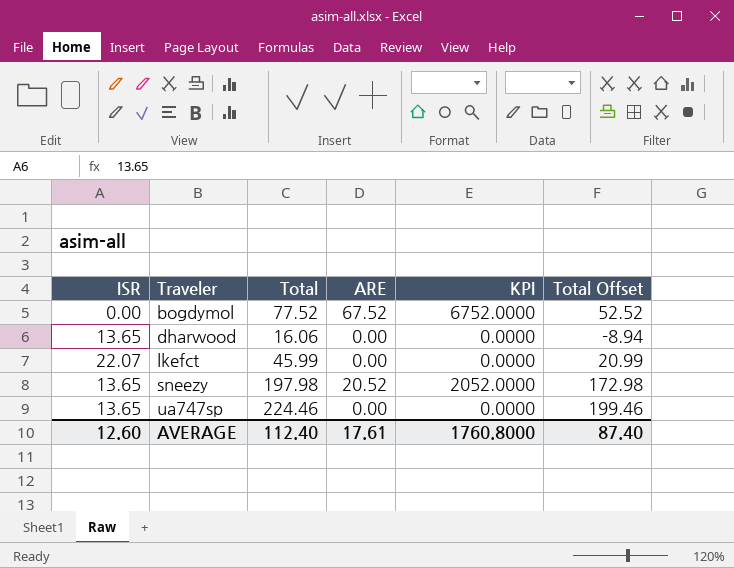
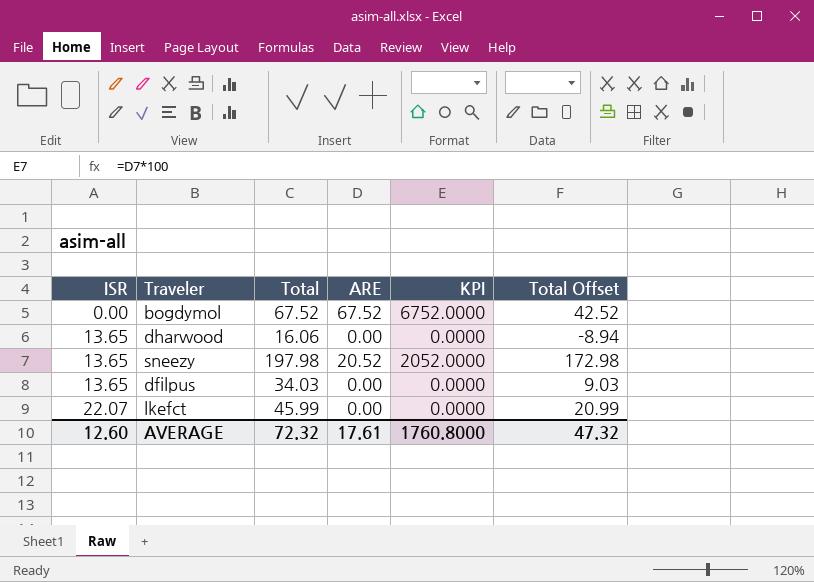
row order: Traveler ascending -> ISR ascending
row ua747sp: 13.65 | 224.46 | 0.00 | 0.0000 | 199.46 -> none
bogdymol | Total: 77.52 -> 67.52
bogdymol | Total Offset: 52.52 -> 42.52
row dfilpus: none -> 13.65 | 34.03 | 0.00 | 0.0000 | 9.03
AVERAGE | Total: 112.40 -> 72.32
AVERAGE | Total Offset: 87.40 -> 47.32

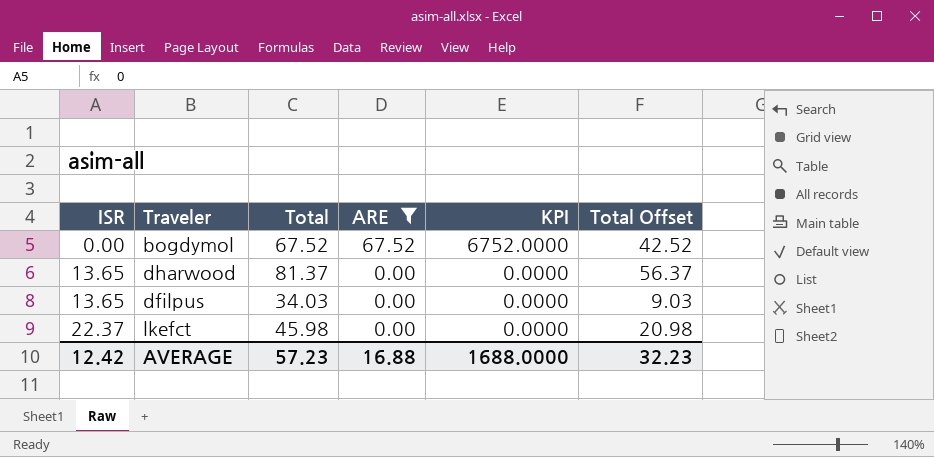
filter: none -> ARE != 20.52
dharwood | Total: 16.06 -> 81.37
dharwood | Total Offset: -8.94 -> 56.37
lkefct | ISR: 22.07 -> 22.37
lkefct | Total: 45.99 -> 45.98
lkefct | Total Offset: 20.99 -> 20.98
AVERAGE | ISR: 12.60 -> 12.42
AVERAGE | Total: 72.32 -> 57.23
AVERAGE | ARE: 17.61 -> 16.88
AVERAGE | KPI: 1760.8000 -> 1688.0000
AVERAGE | Total Offset: 47.32 -> 32.23

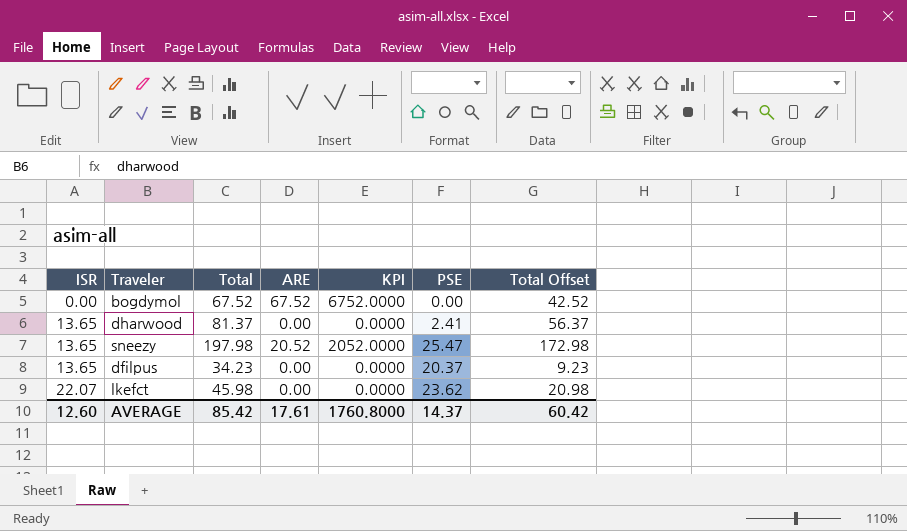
filter: ARE != 20.52 -> none
column PSE | position: none -> 6
dfilpus | Total: 34.03 -> 34.23
dfilpus | Total Offset: 9.03 -> 9.23
lkefct | ISR: 22.37 -> 22.07
AVERAGE | ISR: 12.42 -> 12.60
AVERAGE | Total: 57.23 -> 85.42
AVERAGE | ARE: 16.88 -> 17.61
AVERAGE | KPI: 1688.0000 -> 1760.8000
AVERAGE | Total Offset: 32.23 -> 60.42

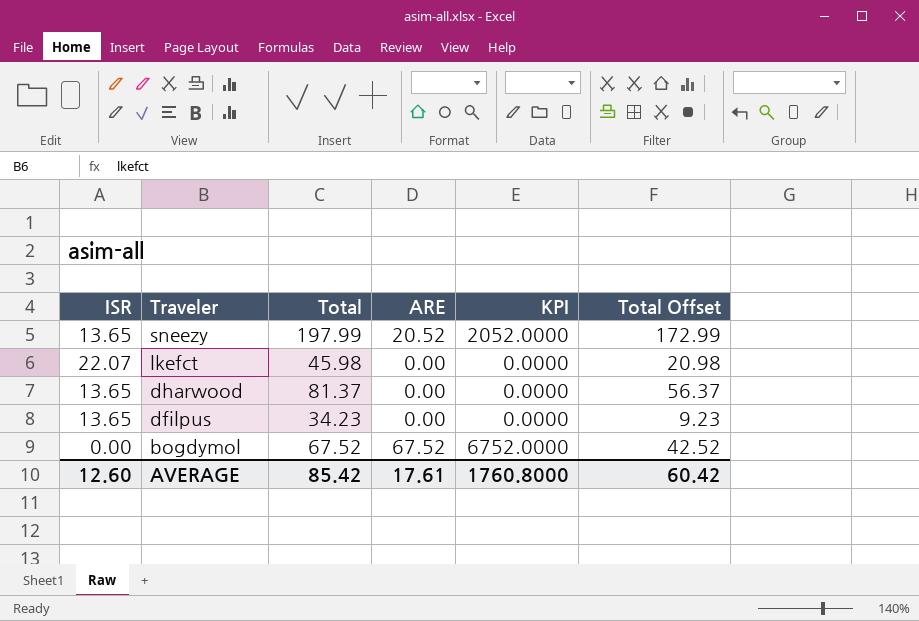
row order: ISR ascending -> Traveler descending
column PSE | position: 6 -> none
sneezy | Total: 197.98 -> 197.99
sneezy | Total Offset: 172.98 -> 172.99

